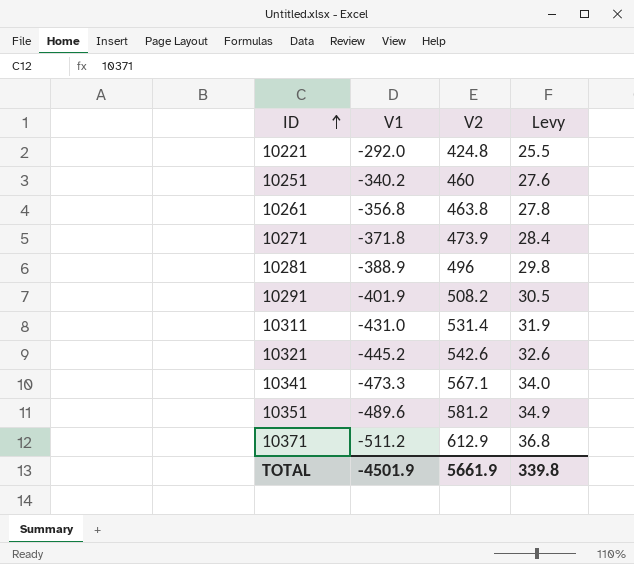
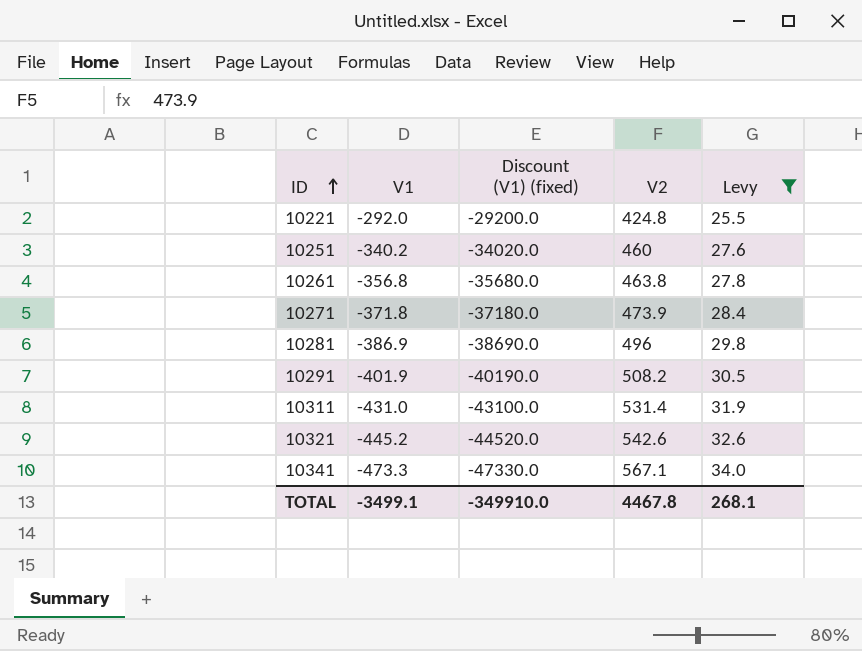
filter: none -> Levy <= 34.0
column Discount (V1) (fixed) | formula: none -> [V1] * 100
10281 | V1: -388.9 -> -386.9
TOTAL | V1: -4501.9 -> -3499.1
TOTAL | V2: 5661.9 -> 4467.8
TOTAL | Levy: 339.8 -> 268.1

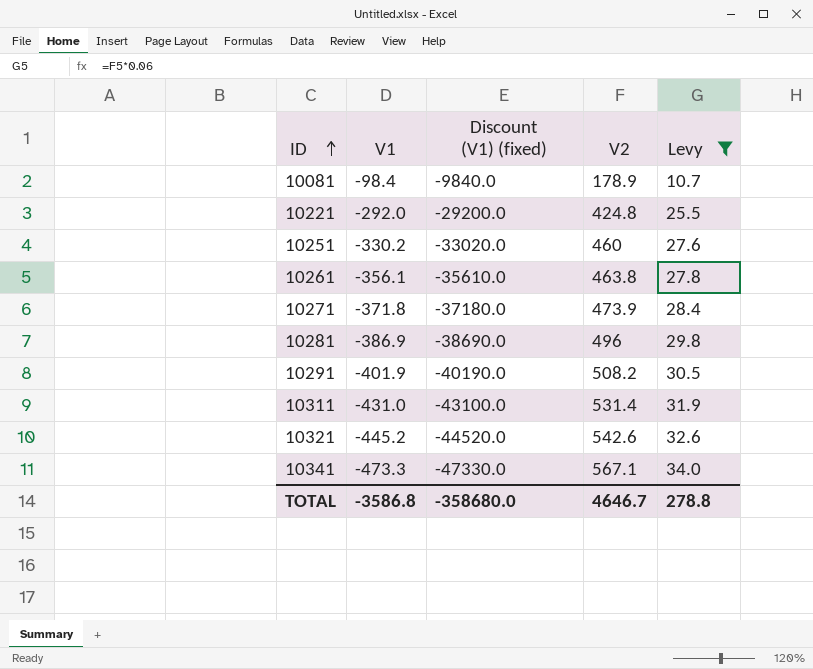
row 10081: none -> -98.4 | -9840.0 | 178.9 | 10.7
10251 | V1: -340.2 -> -330.2
10251 | Discount (V1) (fixed): -34020.0 -> -33020.0
10261 | V1: -356.8 -> -356.1
10261 | Discount (V1) (fixed): -35680.0 -> -35610.0
TOTAL | V1: -3499.1 -> -3586.8
TOTAL | Discount (V1) (fixed): -349910.0 -> -358680.0
TOTAL | V2: 4467.8 -> 4646.7
TOTAL | Levy: 268.1 -> 278.8

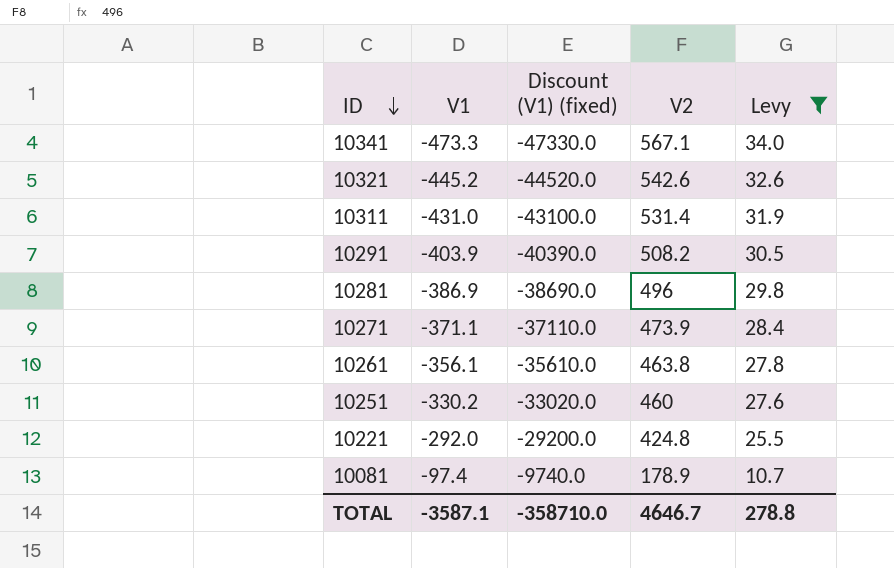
row order: ID ascending -> ID descending
10291 | V1: -401.9 -> -403.9
10291 | Discount (V1) (fixed): -40190.0 -> -40390.0
10271 | V1: -371.8 -> -371.1
10271 | Discount (V1) (fixed): -37180.0 -> -37110.0
10081 | V1: -98.4 -> -97.4
10081 | Discount (V1) (fixed): -9840.0 -> -9740.0
TOTAL | V1: -3586.8 -> -3587.1
TOTAL | Discount (V1) (fixed): -358680.0 -> -358710.0

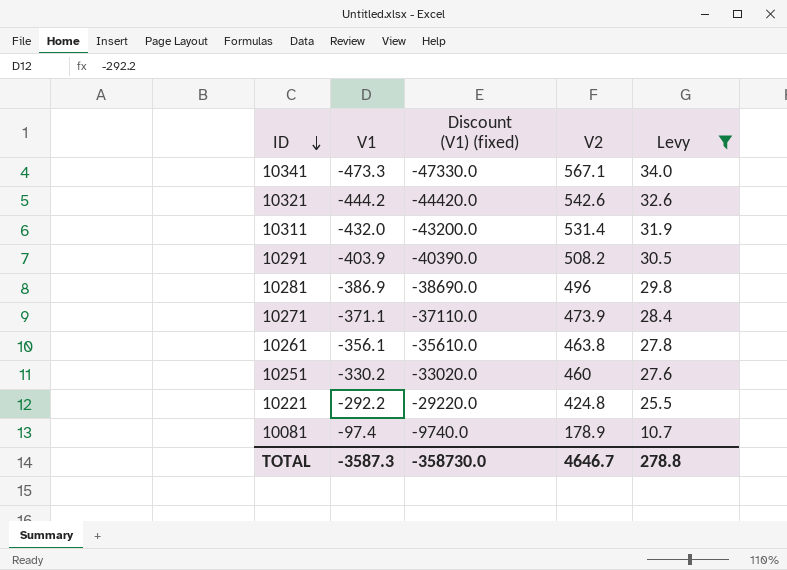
10321 | V1: -445.2 -> -444.2
10321 | Discount (V1) (fixed): -44520.0 -> -44420.0
10311 | V1: -431.0 -> -432.0
10311 | Discount (V1) (fixed): -43100.0 -> -43200.0
10221 | V1: -292.0 -> -292.2
10221 | Discount (V1) (fixed): -29200.0 -> -29220.0
TOTAL | V1: -3587.1 -> -3587.3
TOTAL | Discount (V1) (fixed): -358710.0 -> -358730.0

